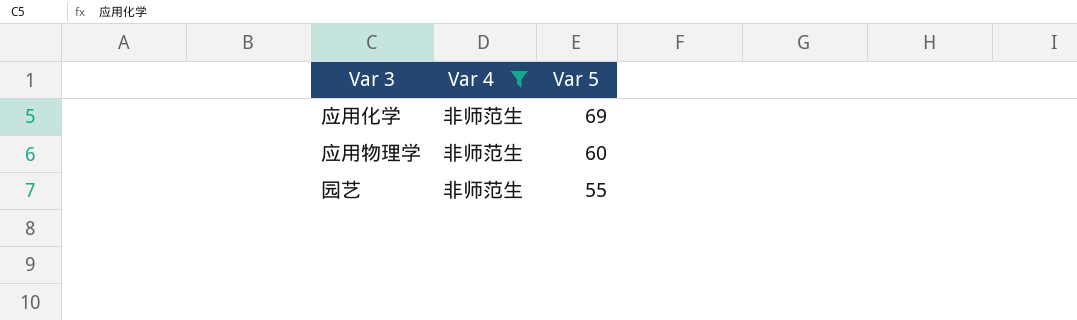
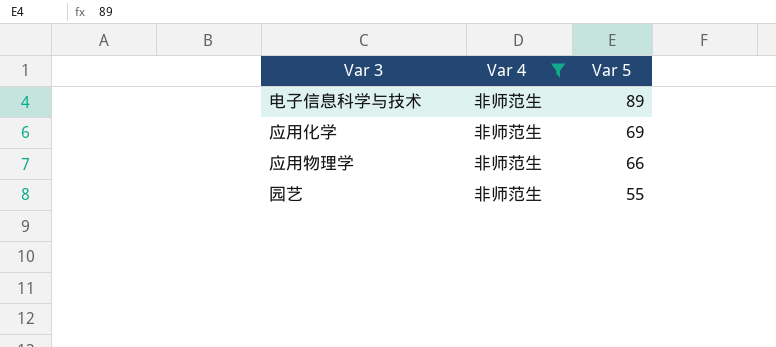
row 电子信息科学与技术: none -> 非师范生 | 89
应用物理学 | Var 5: 60 -> 66

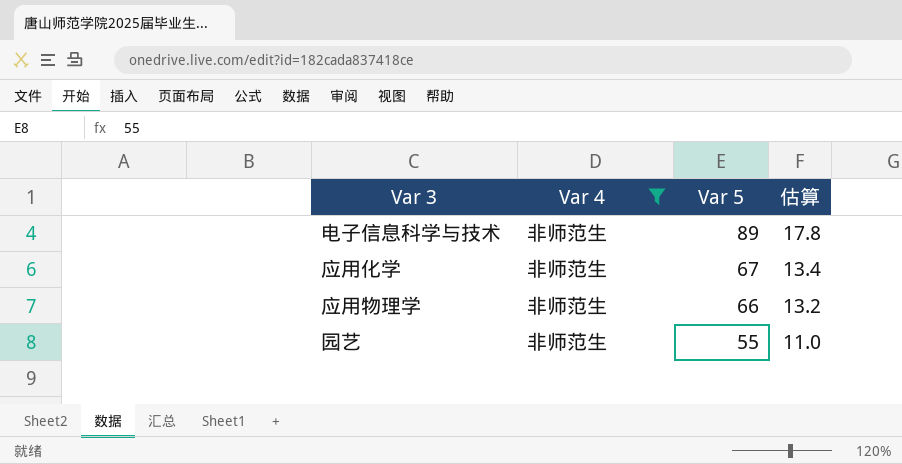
column 估算 | formula: none -> [Var 5] * 0.2
应用化学 | Var 5: 69 -> 67

